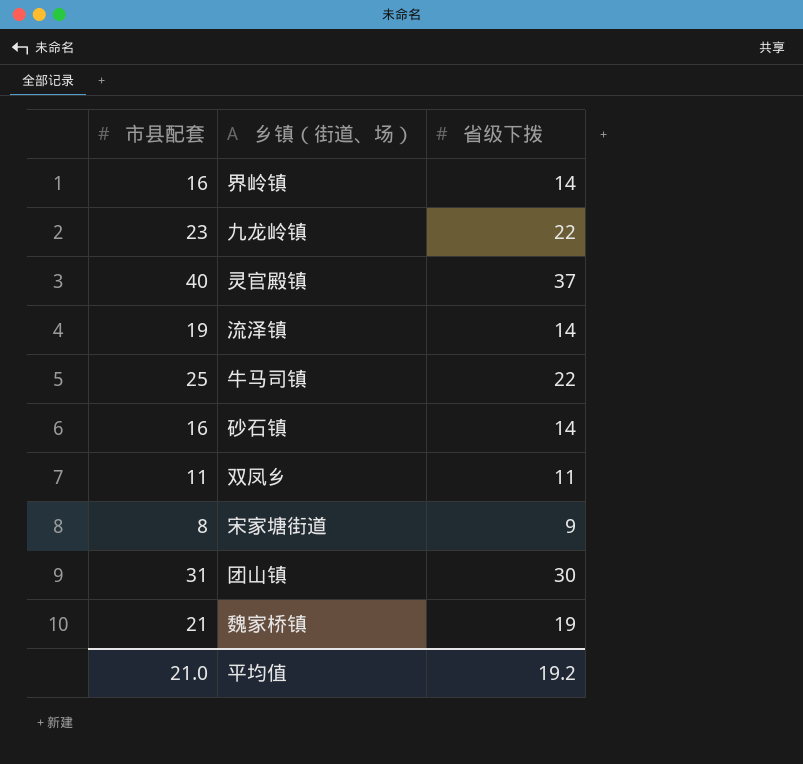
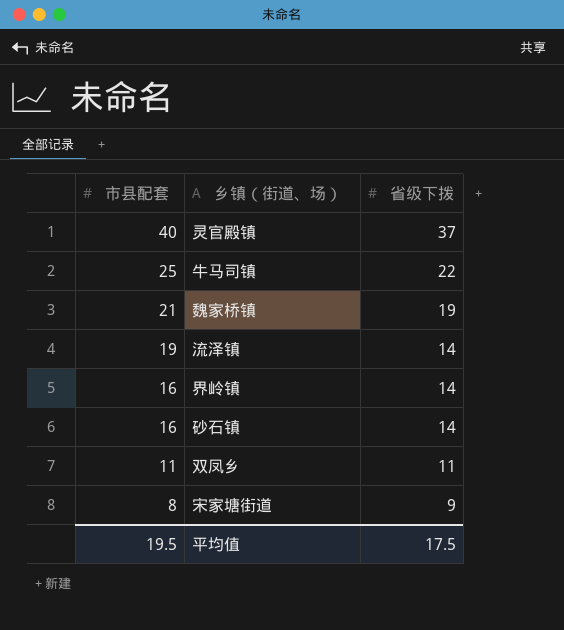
row order: none -> 市县配套 descending
row 九龙岭镇: 23 | 22 -> none
row 团山镇: 31 | 30 -> none
平均值 | 市县配套: 21.0 -> 19.5
平均值 | 省级下拨: 19.2 -> 17.5

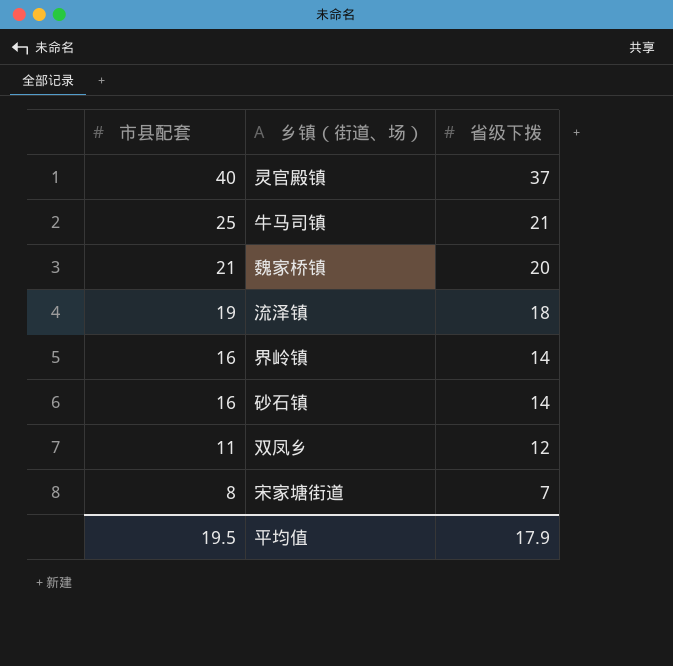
牛马司镇 | 省级下拨: 22 -> 21
魏家桥镇 | 省级下拨: 19 -> 20
流泽镇 | 省级下拨: 14 -> 18
双凤乡 | 省级下拨: 11 -> 12
宋家塘街道 | 省级下拨: 9 -> 7
平均值 | 省级下拨: 17.5 -> 17.9

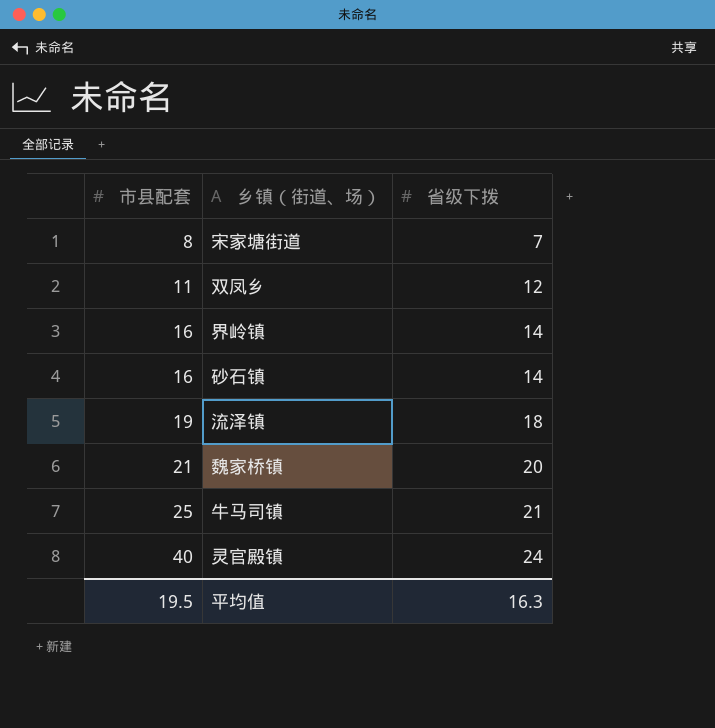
row order: 市县配套 descending -> 市县配套 ascending
灵官殿镇 | 省级下拨: 37 -> 24
平均值 | 省级下拨: 17.9 -> 16.3

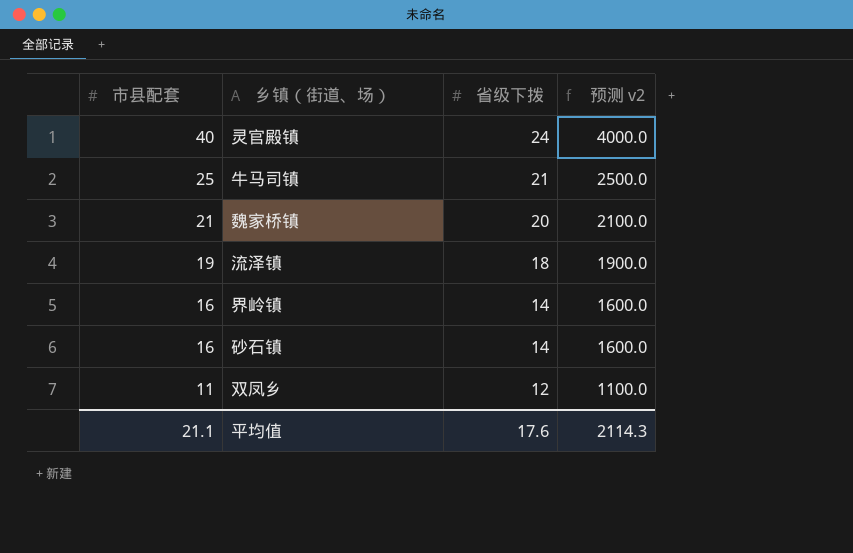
row order: 市县配套 ascending -> 市县配套 descending
column 预测 v2 | formula: none -> [市县配套] * 100
row 宋家塘街道: 8 | 7 -> none
平均值 | 市县配套: 19.5 -> 21.1
平均值 | 省级下拨: 16.3 -> 17.6

